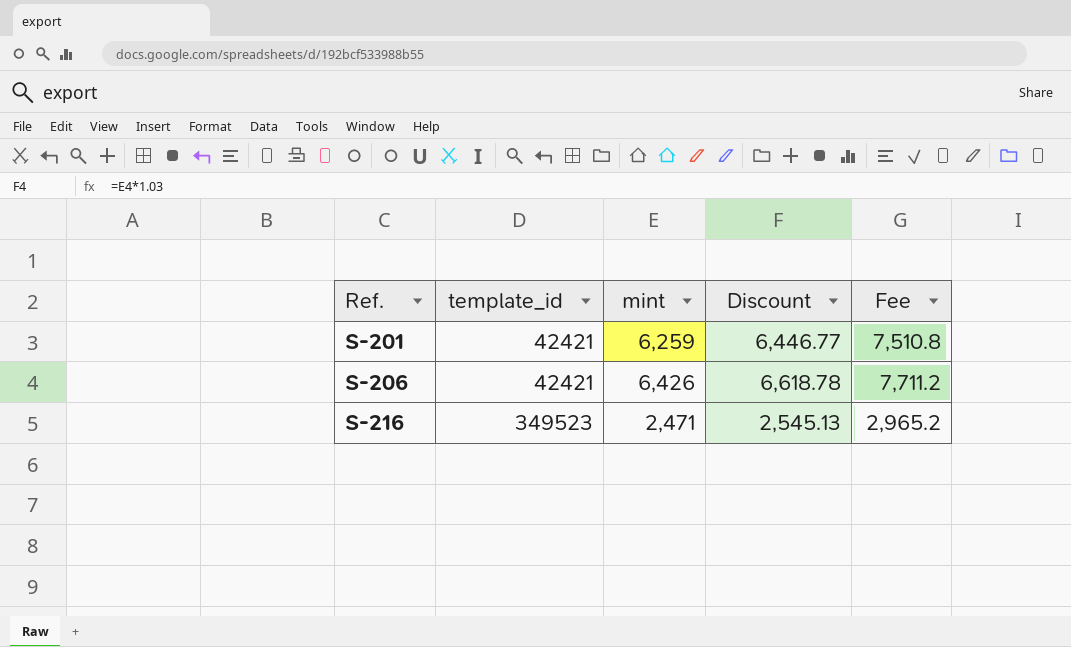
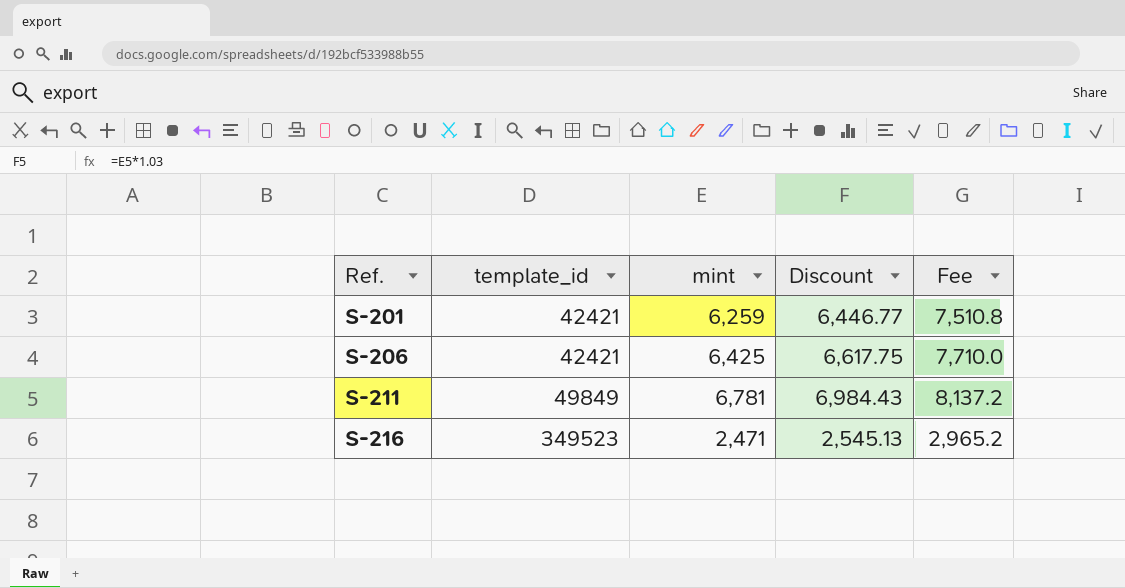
S-206 | mint: 6,426 -> 6,425
S-206 | Discount: 6,618.78 -> 6,617.75
S-206 | Fee: 7,711.2 -> 7,710.0
row S-211: none -> 49849 | 6,781 | 6,984.43 | 8,137.2

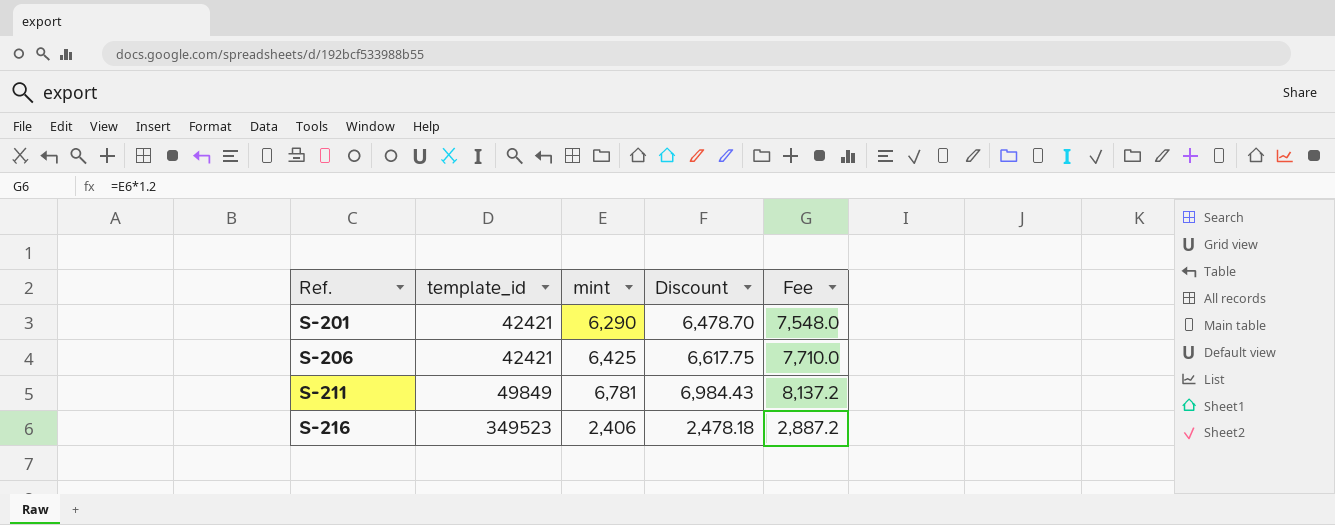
S-201 | mint: 6,259 -> 6,290
S-201 | Discount: 6,446.77 -> 6,478.70
S-201 | Fee: 7,510.8 -> 7,548.0
S-216 | mint: 2,471 -> 2,406
S-216 | Discount: 2,545.13 -> 2,478.18
S-216 | Fee: 2,965.2 -> 2,887.2

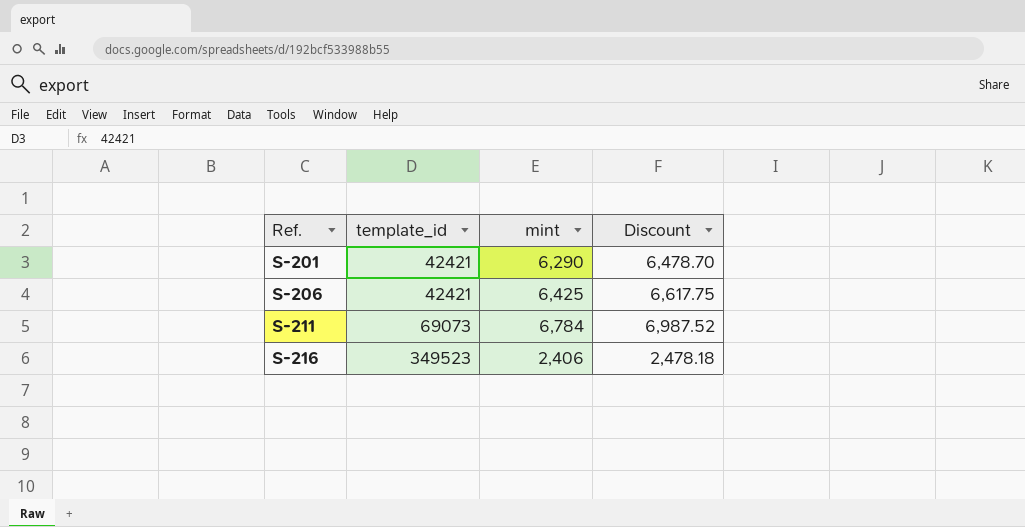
column Fee | formula: [mint] * 1.2 -> none
S-211 | template_id: 49849 -> 69073
S-211 | mint: 6,781 -> 6,784
S-211 | Discount: 6,984.43 -> 6,987.52

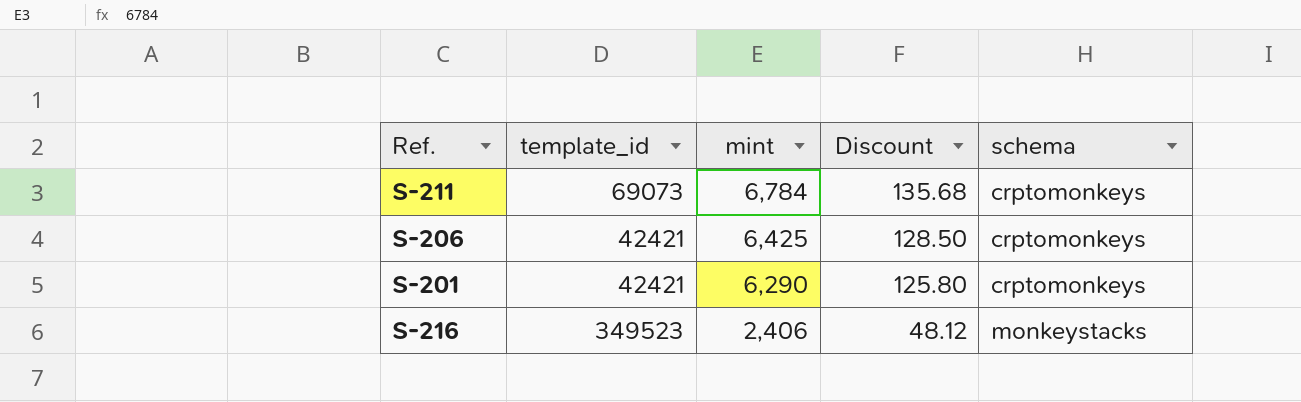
row order: Ref. ascending -> mint descending
column Discount | formula: [mint] * 1.03 -> [mint] * 0.02
column schema | position: none -> 5

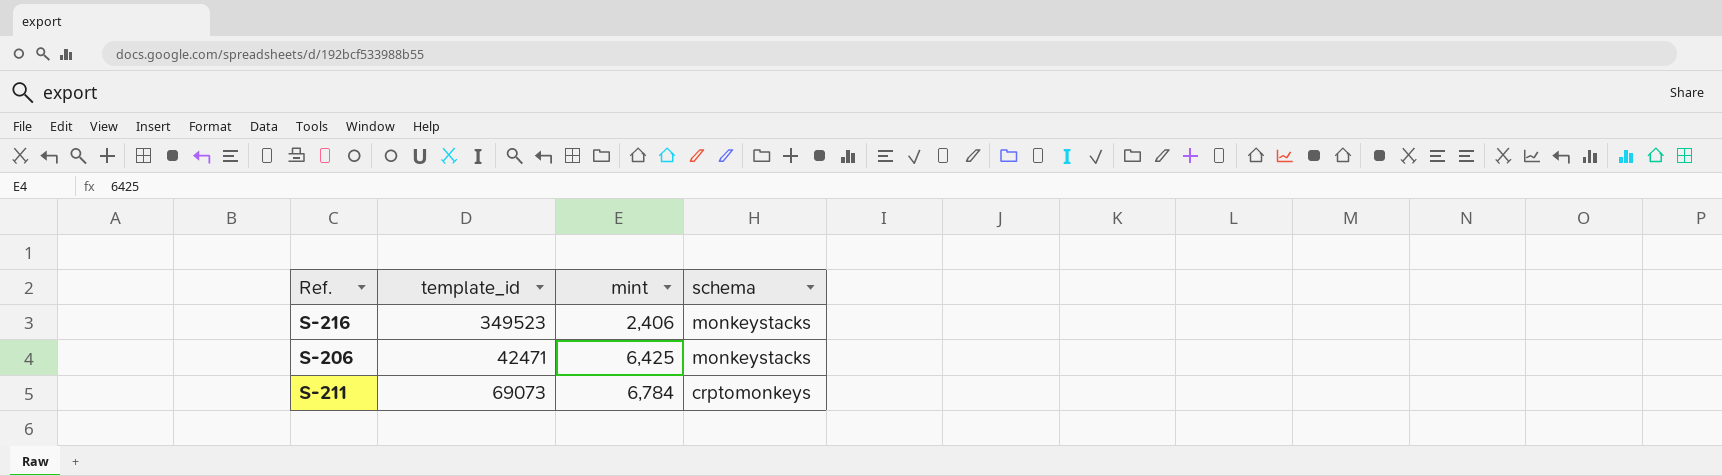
row order: mint descending -> mint ascending
column Discount | formula: [mint] * 0.02 -> none
row S-201: 42421 | 6,290 | 125.80 | crptomonkeys -> none
S-206 | template_id: 42421 -> 42471
S-206 | schema: crptomonkeys -> monkeystacks

